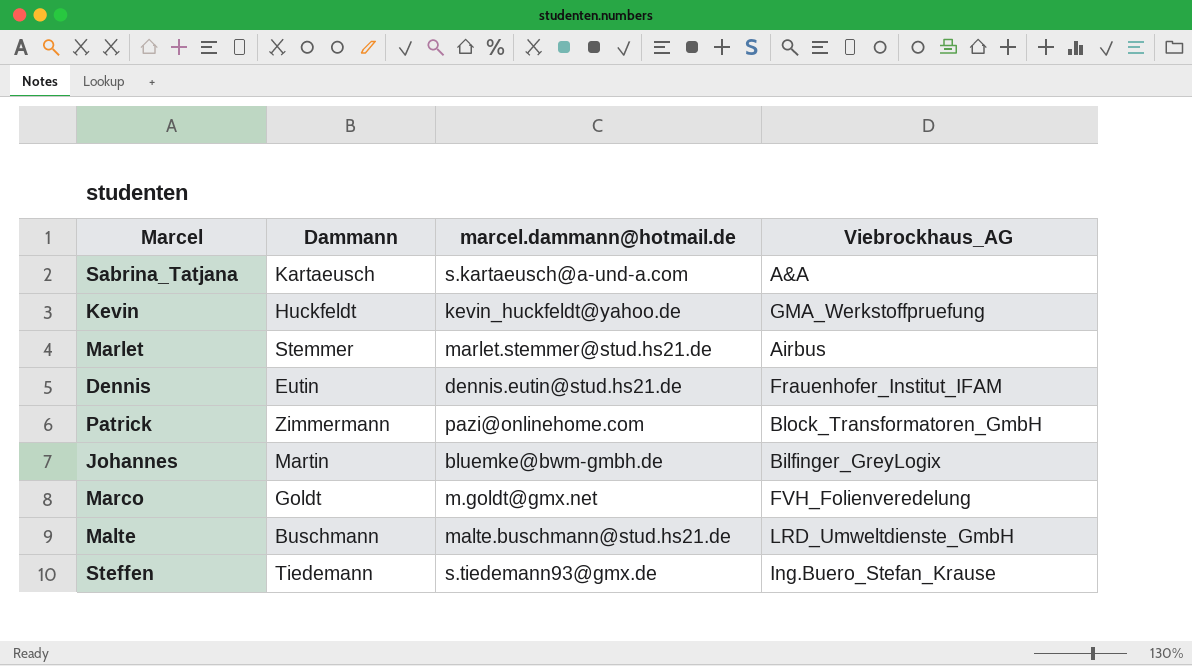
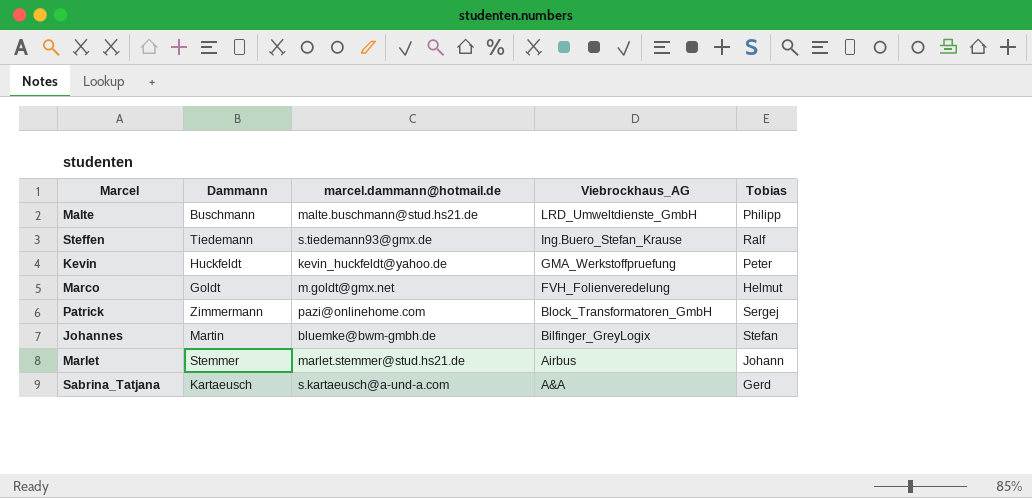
row order: none -> Viebrockhaus_AG descending
column Tobias | position: none -> 5
row Dennis: Eutin | dennis.eutin@stud.hs21.de | Frauenhofer_Institut_IFAM -> none

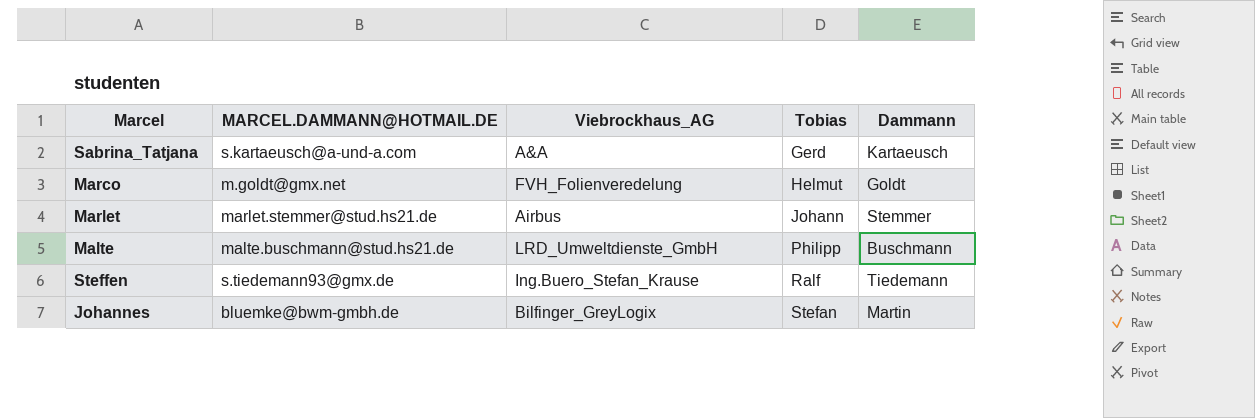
row order: Viebrockhaus_AG descending -> Tobias ascending
column name: marcel.dammann@hotmail.de -> MARCEL.DAMMANN@HOTMAIL.DE
column Dammann | position: 2 -> 5
row Kevin: Huckfeldt | kevin_huckfeldt@yahoo.de | GMA_Werkstoffpruefung | Peter -> none
row Patrick: Zimmermann | pazi@onlinehome.com | Block_Transformatoren_GmbH | Sergej -> none

